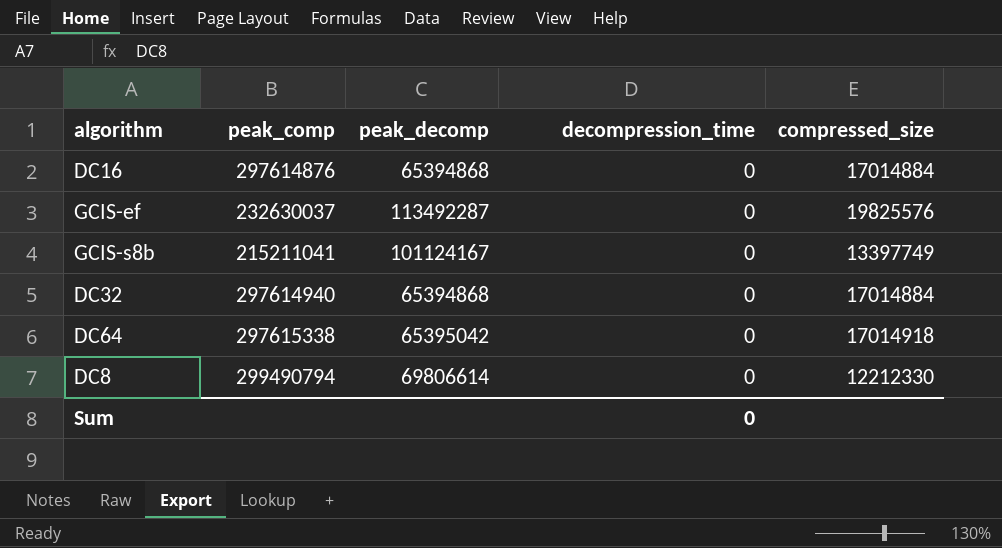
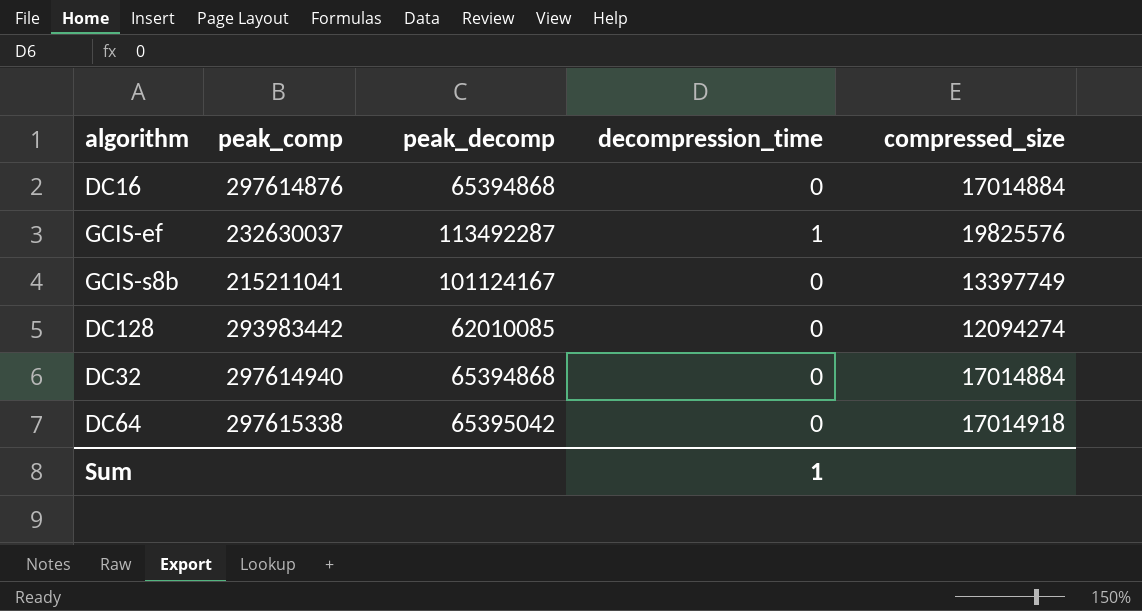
row DC8: 299490794 | 69806614 | 0 | 12212330 -> none
GCIS-ef | decompression_time: 0 -> 1
row DC128: none -> 293983442 | 62010085 | 0 | 12094274
Sum | decompression_time: 0 -> 1

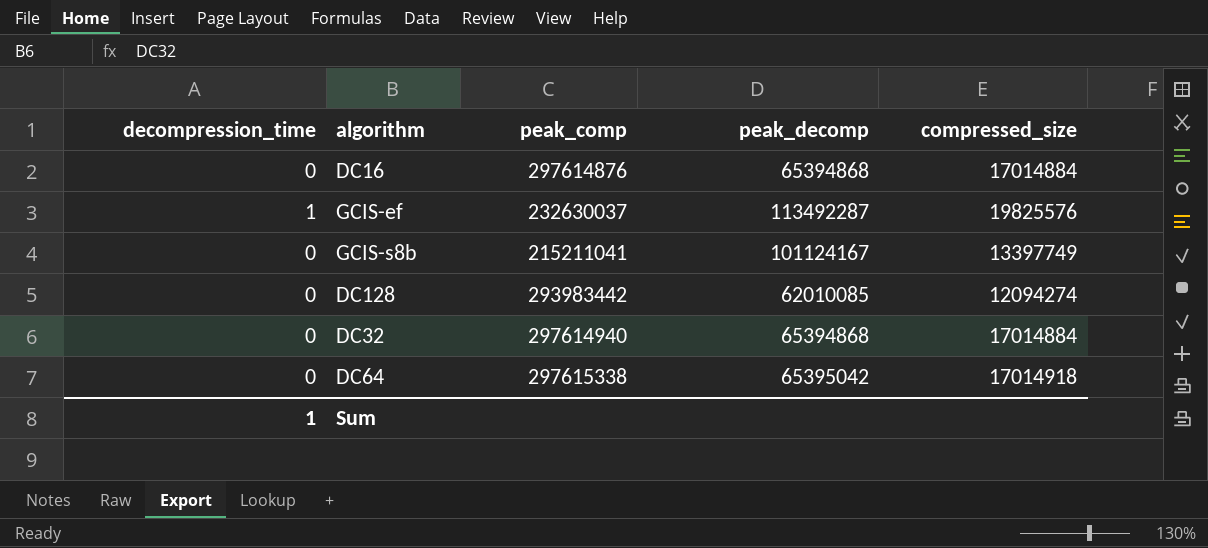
column decompression_time | position: 4 -> 1

